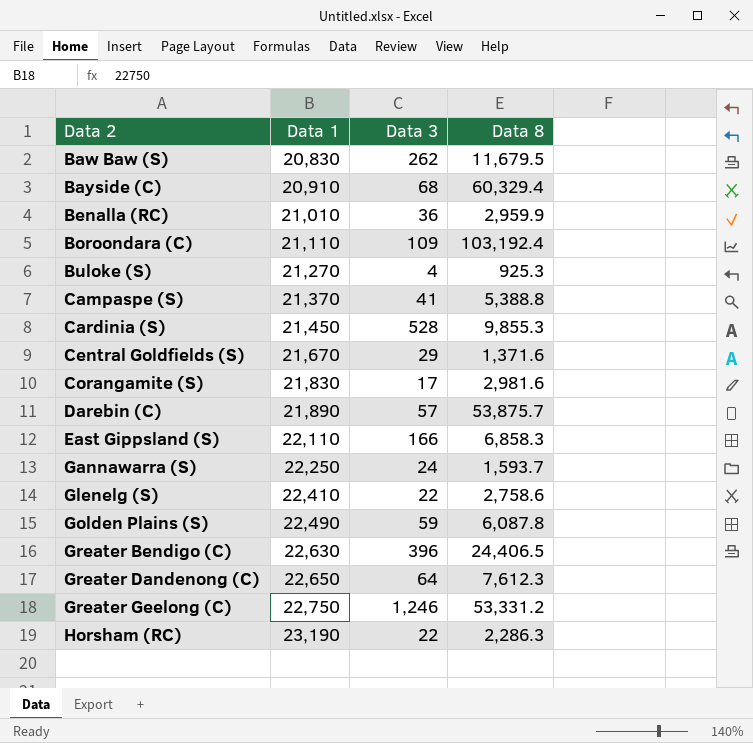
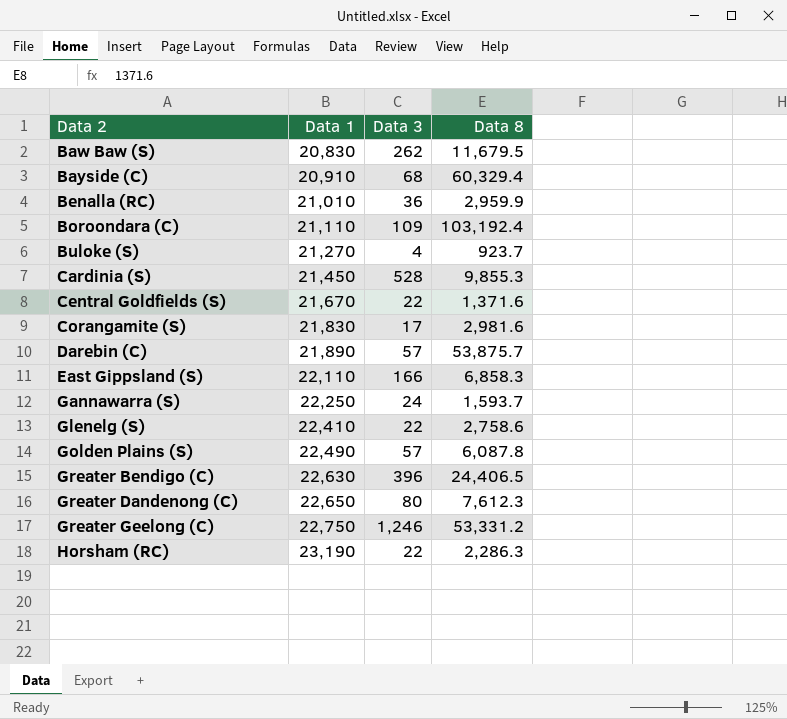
row Campaspe (S): 21,370 | 41 | 5,388.8 -> none
Buloke (S) | Data 8: 925.3 -> 923.7
Central Goldfields (S) | Data 3: 29 -> 22
Golden Plains (S) | Data 3: 59 -> 57
Greater Dandenong (C) | Data 3: 64 -> 80

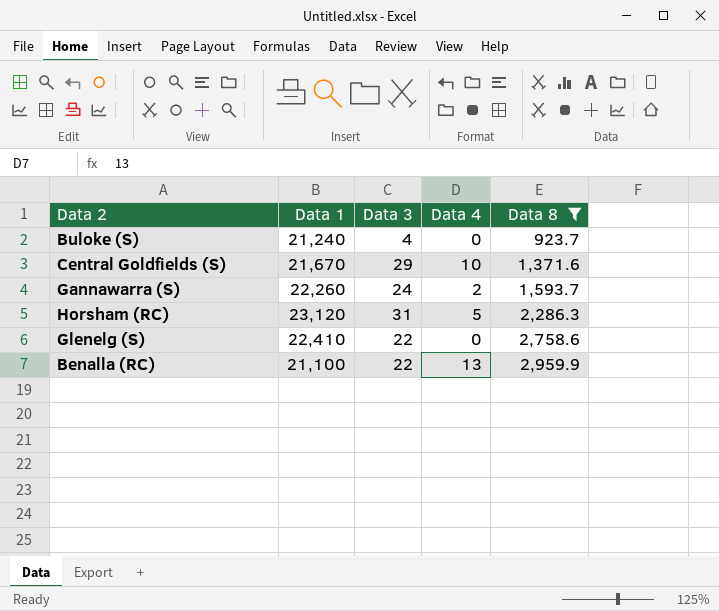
filter: none -> Data 8 <= 2,959.9
row order: Data 2 ascending -> Data 8 ascending
column Data 4 | position: none -> 4
Buloke (S) | Data 1: 21,270 -> 21,240
Central Goldfields (S) | Data 3: 22 -> 29
Gannawarra (S) | Data 1: 22,250 -> 22,260
Horsham (RC) | Data 1: 23,190 -> 23,120
Horsham (RC) | Data 3: 22 -> 31
Benalla (RC) | Data 1: 21,010 -> 21,100
Benalla (RC) | Data 3: 36 -> 22

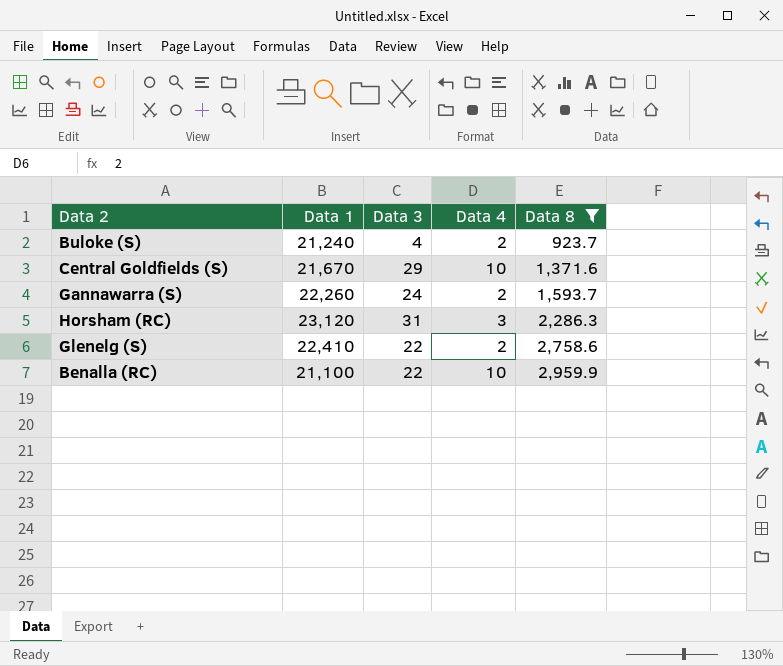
Buloke (S) | Data 4: 0 -> 2
Horsham (RC) | Data 4: 5 -> 3
Glenelg (S) | Data 4: 0 -> 2
Benalla (RC) | Data 4: 13 -> 10

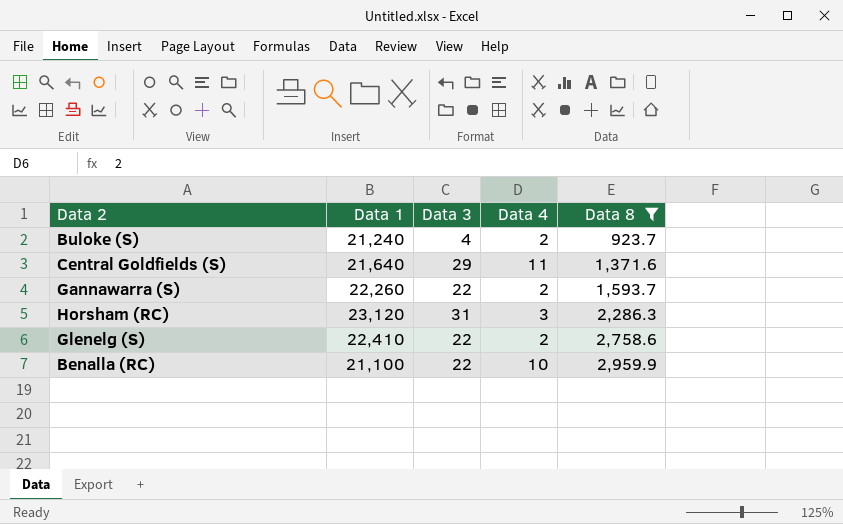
Central Goldfields (S) | Data 1: 21,670 -> 21,640
Central Goldfields (S) | Data 4: 10 -> 11
Gannawarra (S) | Data 3: 24 -> 22

